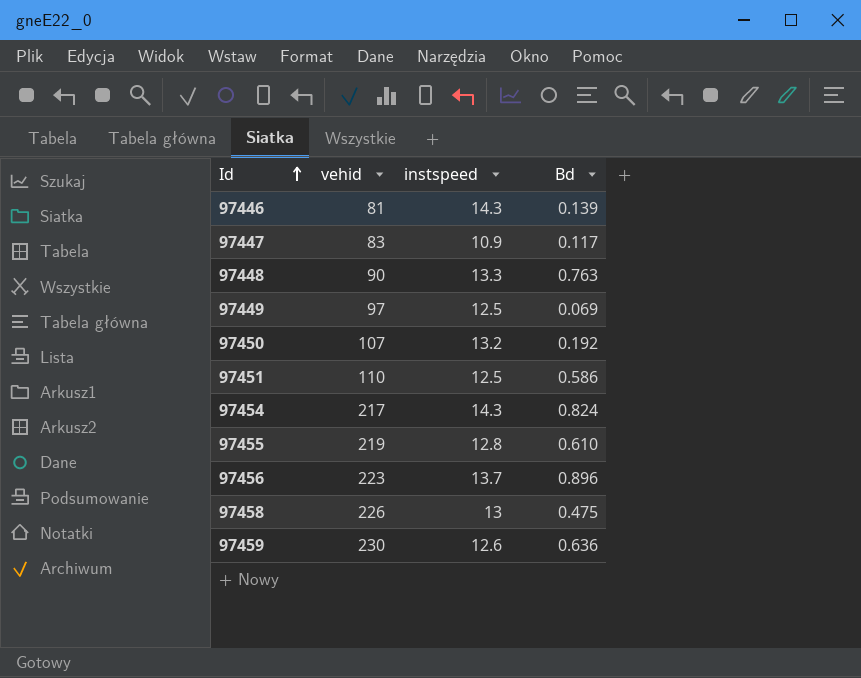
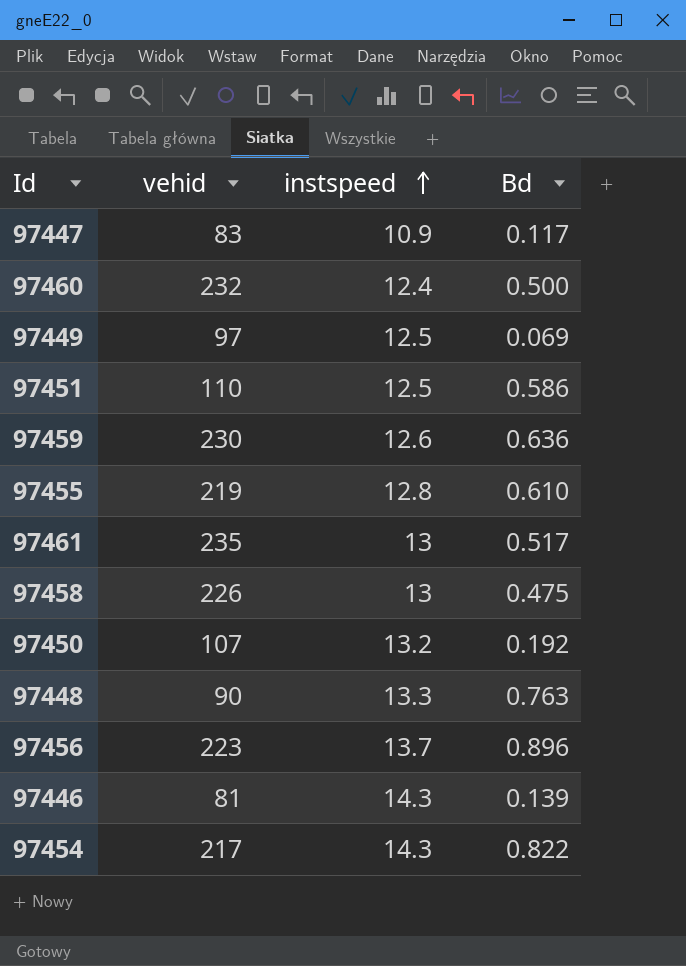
row order: Id ascending -> instspeed ascending
row 97460: none -> 232 | 12.4 | 0.500
row 97461: none -> 235 | 13 | 0.517
97454 | Bd: 0.824 -> 0.822

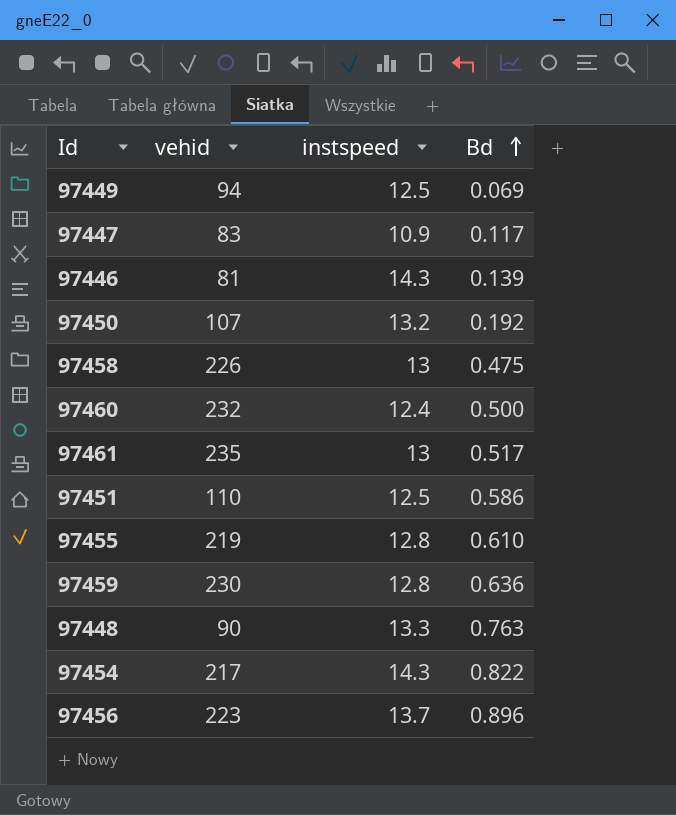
row order: instspeed ascending -> Bd ascending
97449 | vehid: 97 -> 94
97459 | instspeed: 12.6 -> 12.8

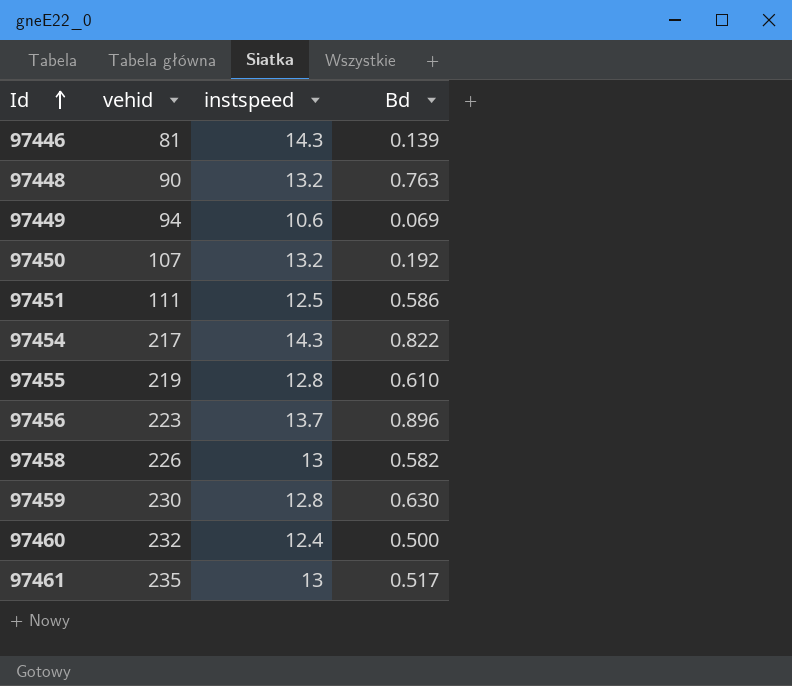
row order: Bd ascending -> Id ascending
row 97447: 83 | 10.9 | 0.117 -> none
97448 | instspeed: 13.3 -> 13.2
97449 | instspeed: 12.5 -> 10.6
97451 | vehid: 110 -> 111
97458 | Bd: 0.475 -> 0.582
97459 | Bd: 0.636 -> 0.630

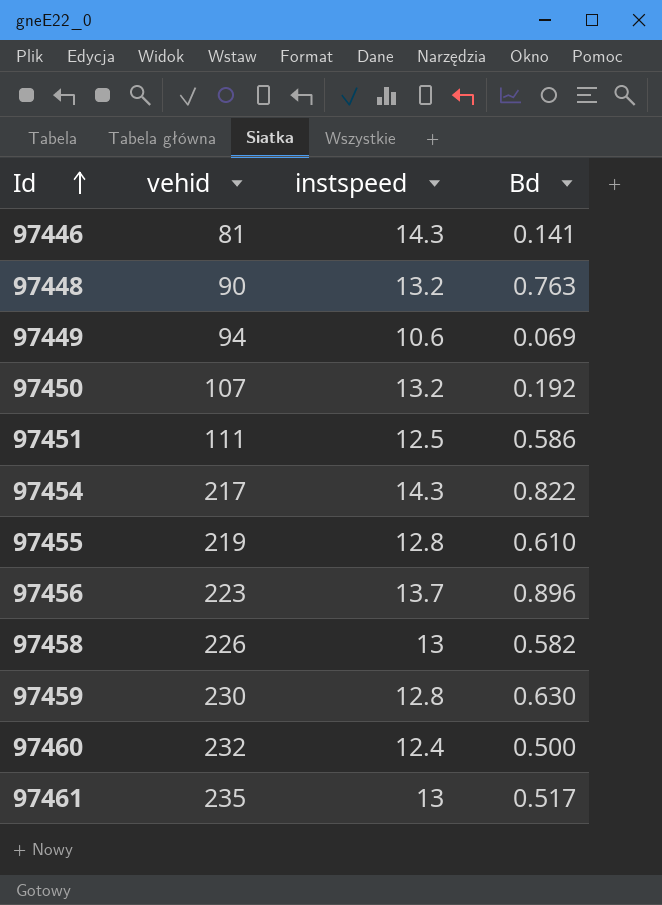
97446 | Bd: 0.139 -> 0.141

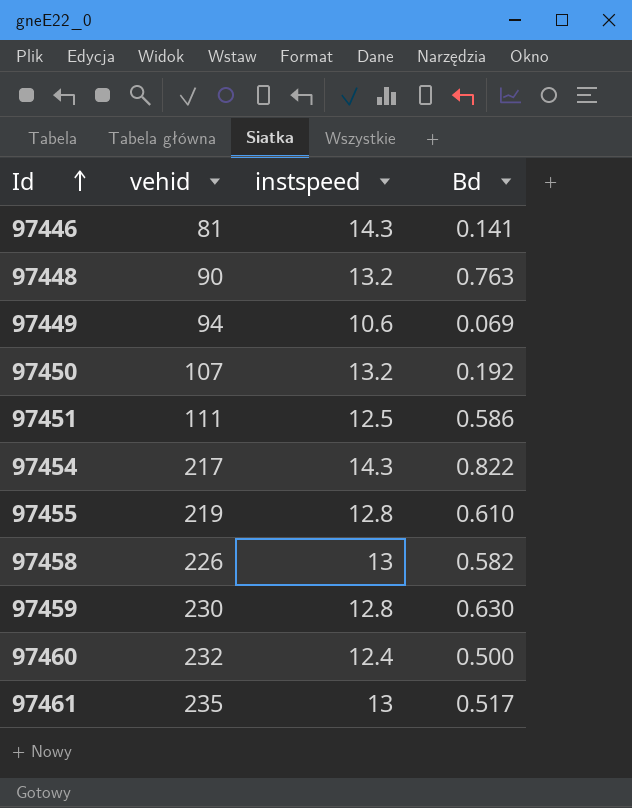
row 97456: 223 | 13.7 | 0.896 -> none

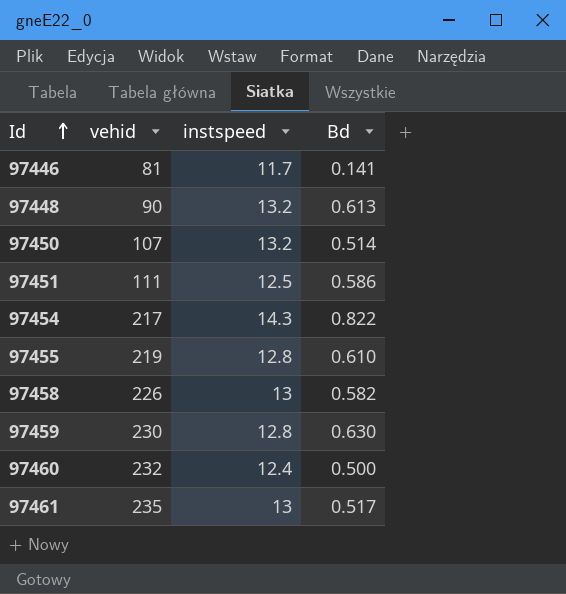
row 97449: 94 | 10.6 | 0.069 -> none
97446 | instspeed: 14.3 -> 11.7
97448 | Bd: 0.763 -> 0.613
97450 | Bd: 0.192 -> 0.514

